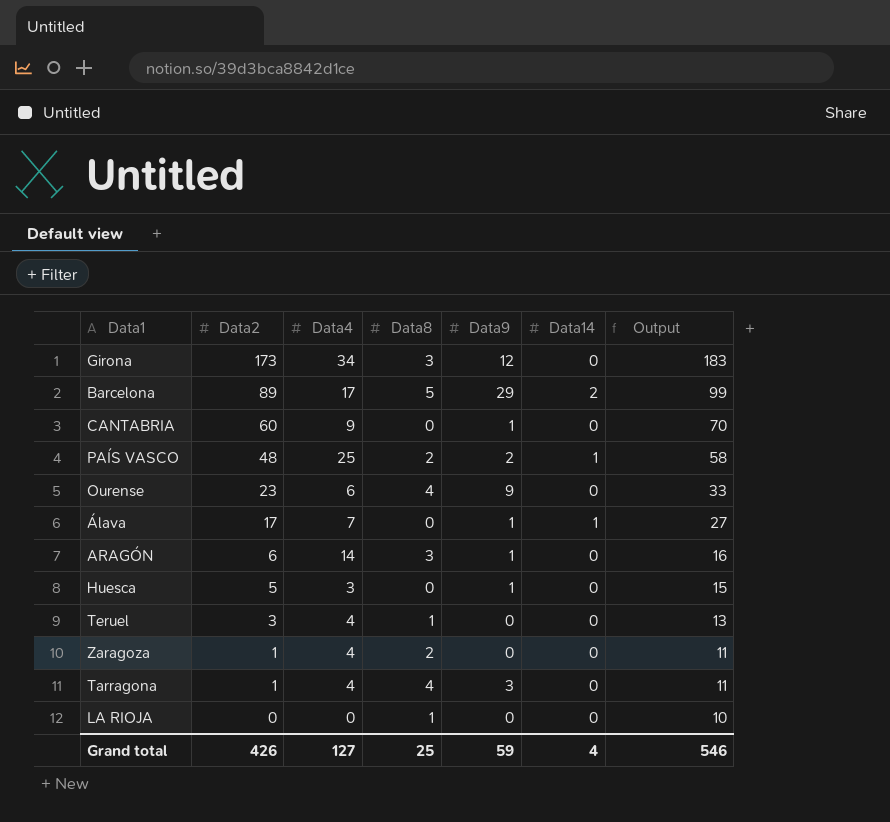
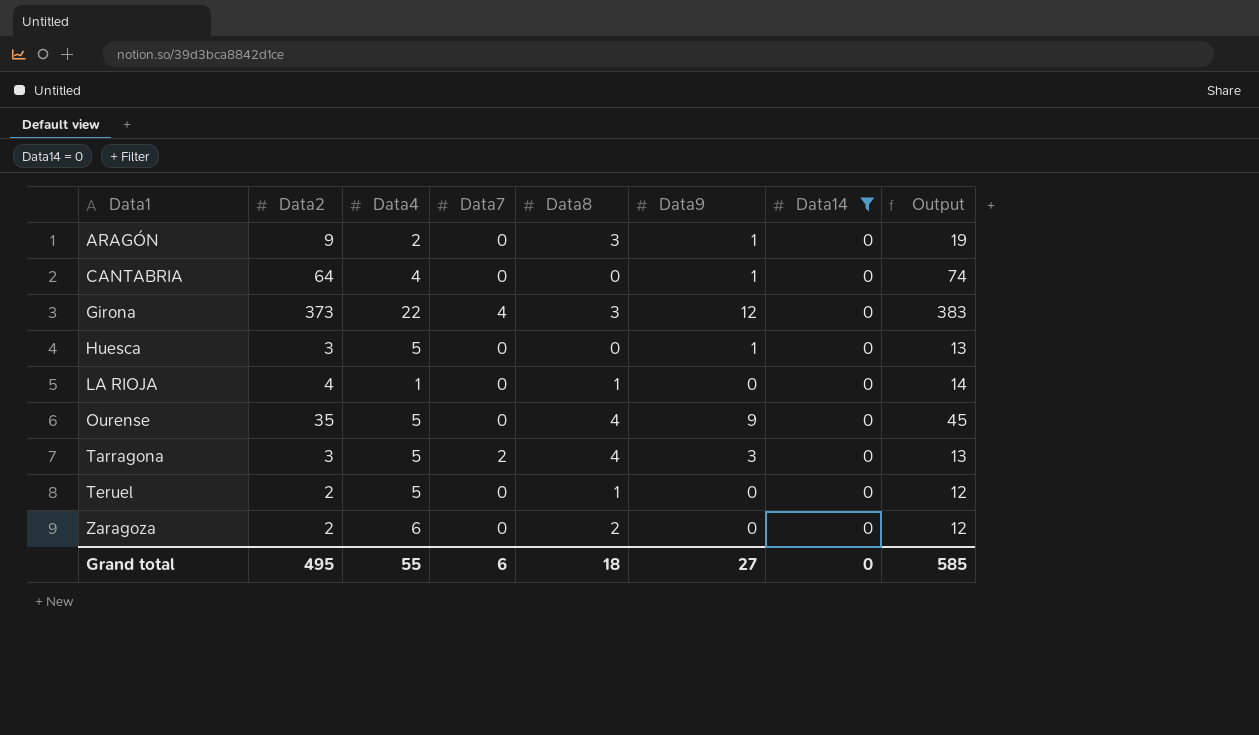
filter: none -> Data14 = 0
row order: Data2 descending -> Data1 ascending
column Data7 | position: none -> 4
ARAGÓN | Data2: 6 -> 9
ARAGÓN | Data4: 14 -> 2
ARAGÓN | Output: 16 -> 19
CANTABRIA | Data2: 60 -> 64
CANTABRIA | Data4: 9 -> 4
CANTABRIA | Output: 70 -> 74
Girona | Data2: 173 -> 373
Girona | Data4: 34 -> 22
Girona | Output: 183 -> 383
Huesca | Data2: 5 -> 3
Huesca | Data4: 3 -> 5
Huesca | Output: 15 -> 13
LA RIOJA | Data2: 0 -> 4
LA RIOJA | Data4: 0 -> 1
LA RIOJA | Output: 10 -> 14
Ourense | Data2: 23 -> 35
Ourense | Data4: 6 -> 5
Ourense | Output: 33 -> 45
Tarragona | Data2: 1 -> 3
Tarragona | Data4: 4 -> 5
Tarragona | Output: 11 -> 13
Teruel | Data2: 3 -> 2
Teruel | Data4: 4 -> 5
Teruel | Output: 13 -> 12
Zaragoza | Data2: 1 -> 2
Zaragoza | Data4: 4 -> 6
Zaragoza | Output: 11 -> 12
Grand total | Data2: 426 -> 495
Grand total | Data4: 127 -> 55
Grand total | Data8: 25 -> 18
Grand total | Data9: 59 -> 27
Grand total | Data14: 4 -> 0
Grand total | Output: 546 -> 585

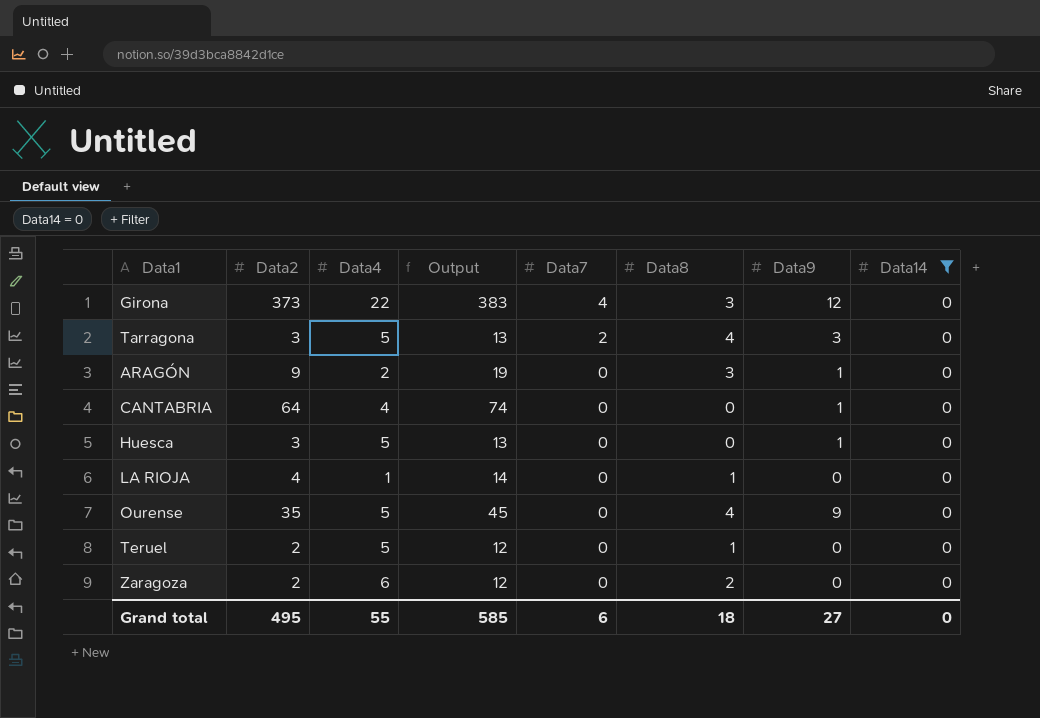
row order: Data1 ascending -> Data7 descending
column Output | position: 8 -> 4

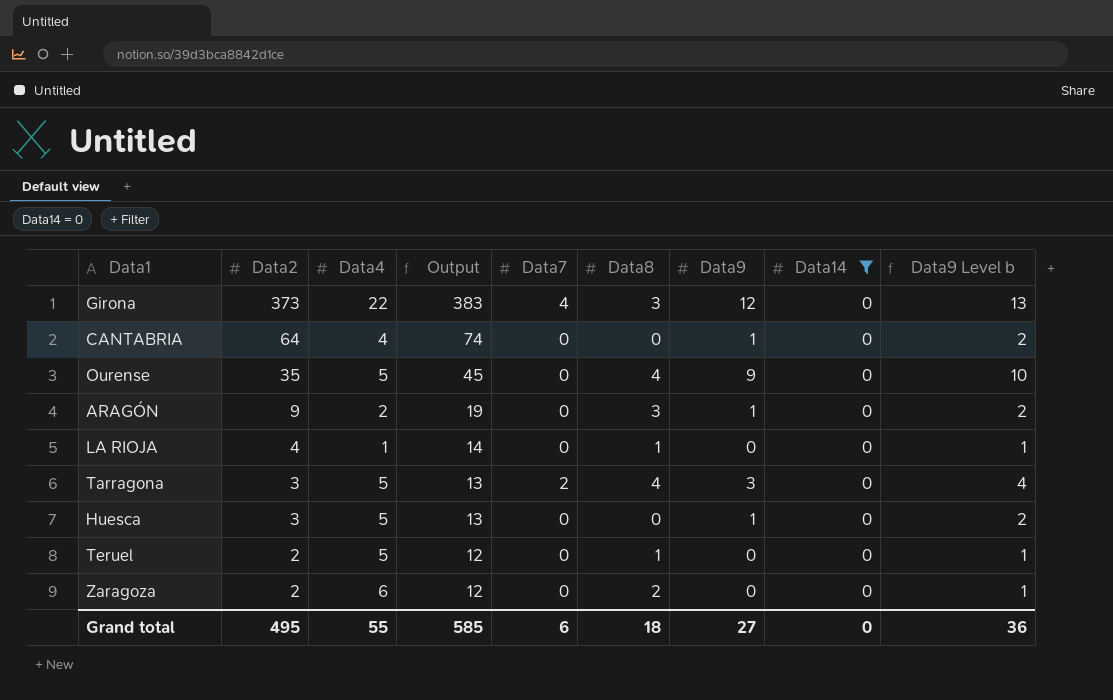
row order: Data7 descending -> Data2 descending
column Data9 Level b | formula: none -> [Data9] + 1

